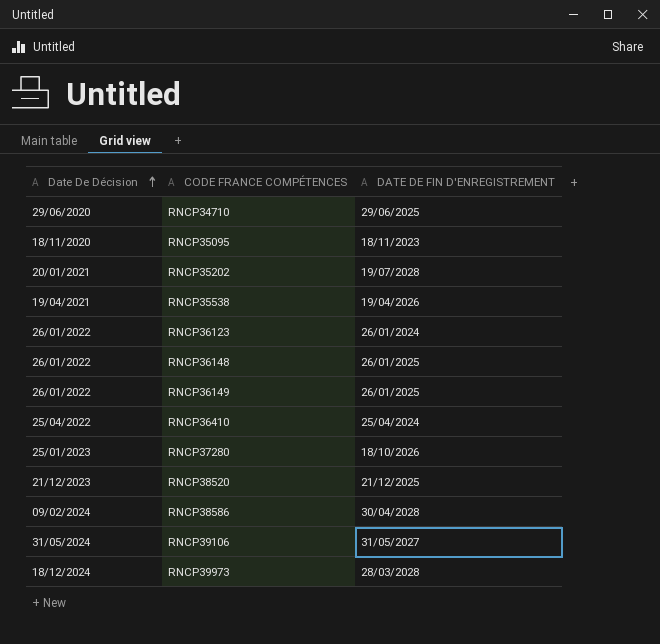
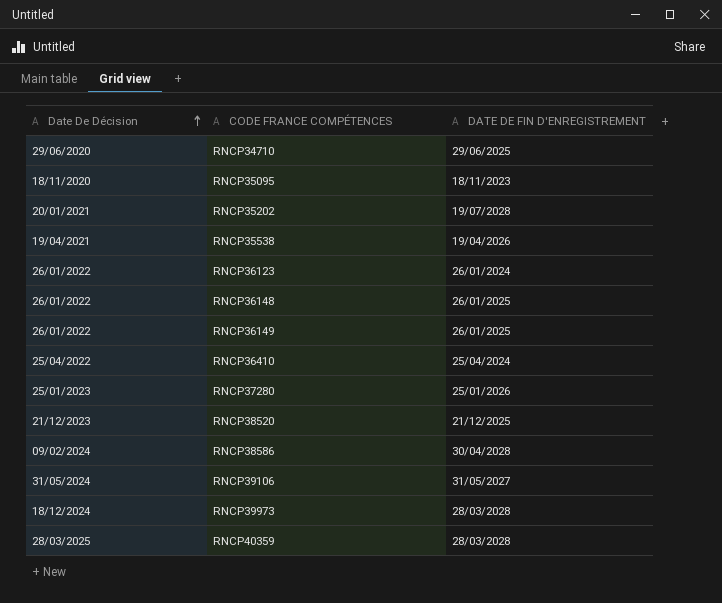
RNCP37280 | DATE DE FIN D'ENREGISTREMENT: 18/10/2026 -> 25/01/2026
row RNCP40359: none -> 28/03/2025 | 28/03/2028

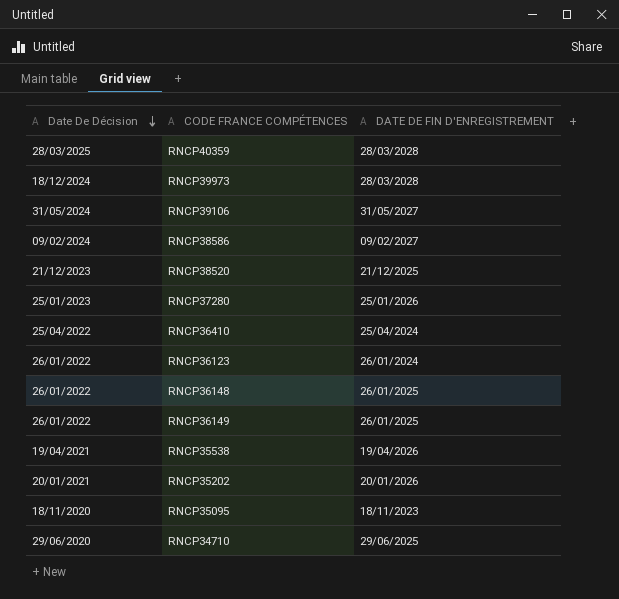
row order: Date De Décision ascending -> Date De Décision descending
RNCP38586 | DATE DE FIN D'ENREGISTREMENT: 30/04/2028 -> 09/02/2027
RNCP35202 | DATE DE FIN D'ENREGISTREMENT: 19/07/2028 -> 20/01/2026

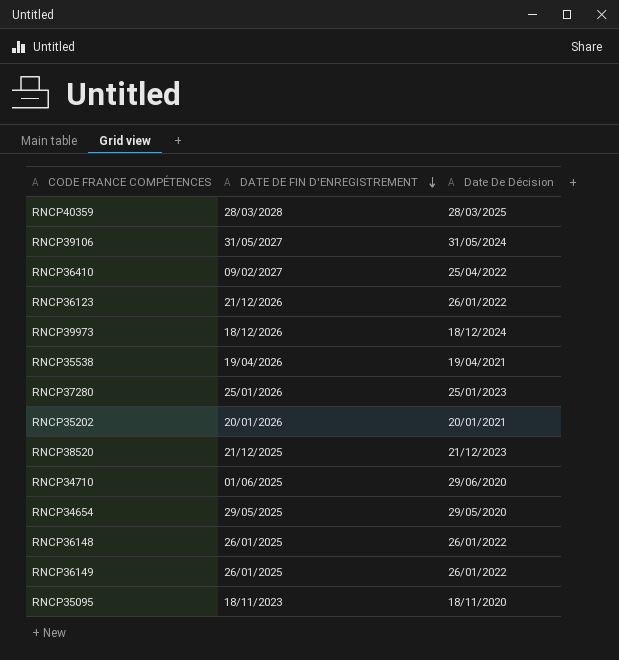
row order: Date De Décision descending -> DATE DE FIN D'ENREGISTREMENT descending
column Date De Décision | position: 1 -> 3
row RNCP38586: 09/02/2024 | 09/02/2027 -> none
RNCP36410 | DATE DE FIN D'ENREGISTREMENT: 25/04/2024 -> 09/02/2027
RNCP36123 | DATE DE FIN D'ENREGISTREMENT: 26/01/2024 -> 21/12/2026
RNCP39973 | DATE DE FIN D'ENREGISTREMENT: 28/03/2028 -> 18/12/2026
RNCP34710 | DATE DE FIN D'ENREGISTREMENT: 29/06/2025 -> 01/06/2025
row RNCP34654: none -> 29/05/2025 | 29/05/2020

